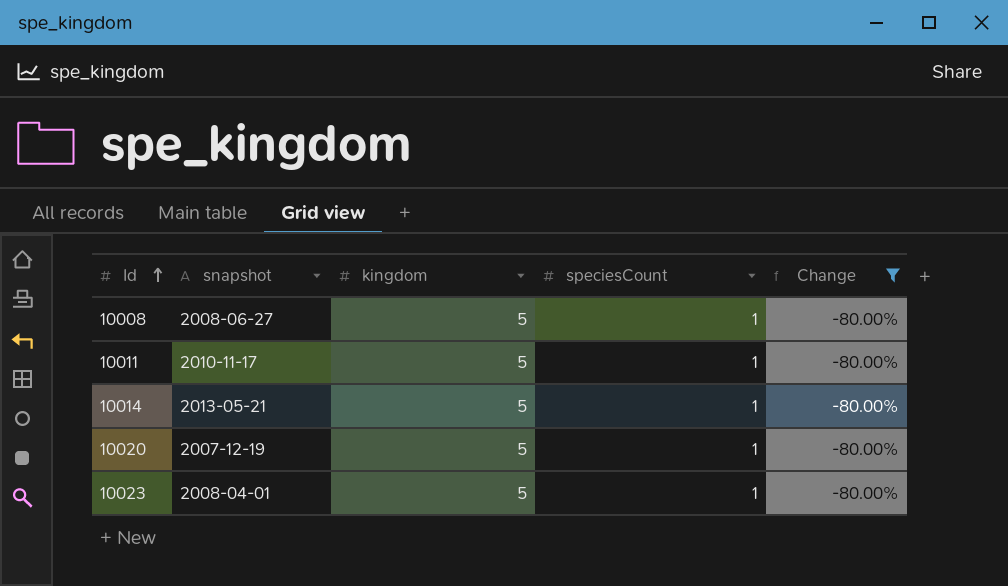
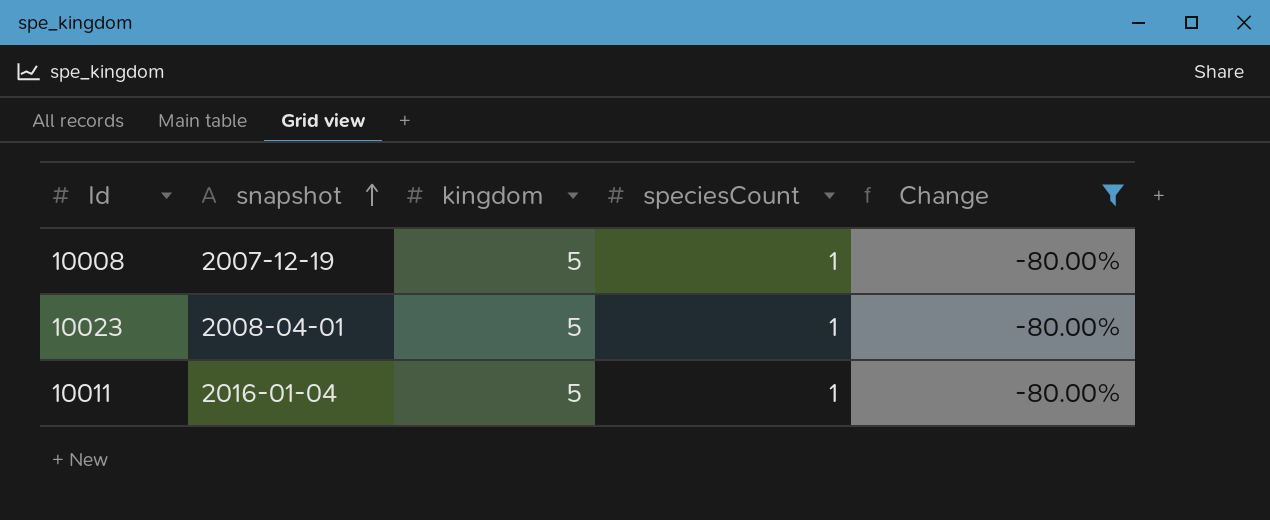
row order: Id ascending -> snapshot ascending
row 10014: 2013-05-21 | 5 | 1 | -80.00% -> none
row 10020: 2007-12-19 | 5 | 1 | -80.00% -> none
10008 | snapshot: 2008-06-27 -> 2007-12-19
10011 | snapshot: 2010-11-17 -> 2016-01-04

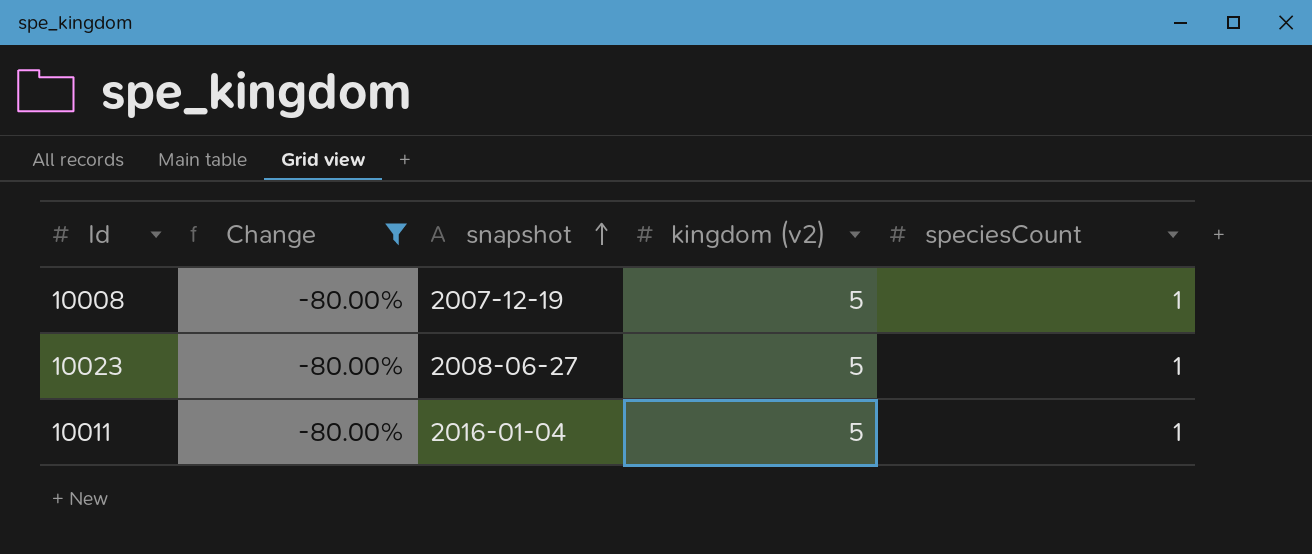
column Change | position: 5 -> 2
column name: kingdom -> kingdom (v2)
10023 | snapshot: 2008-04-01 -> 2008-06-27

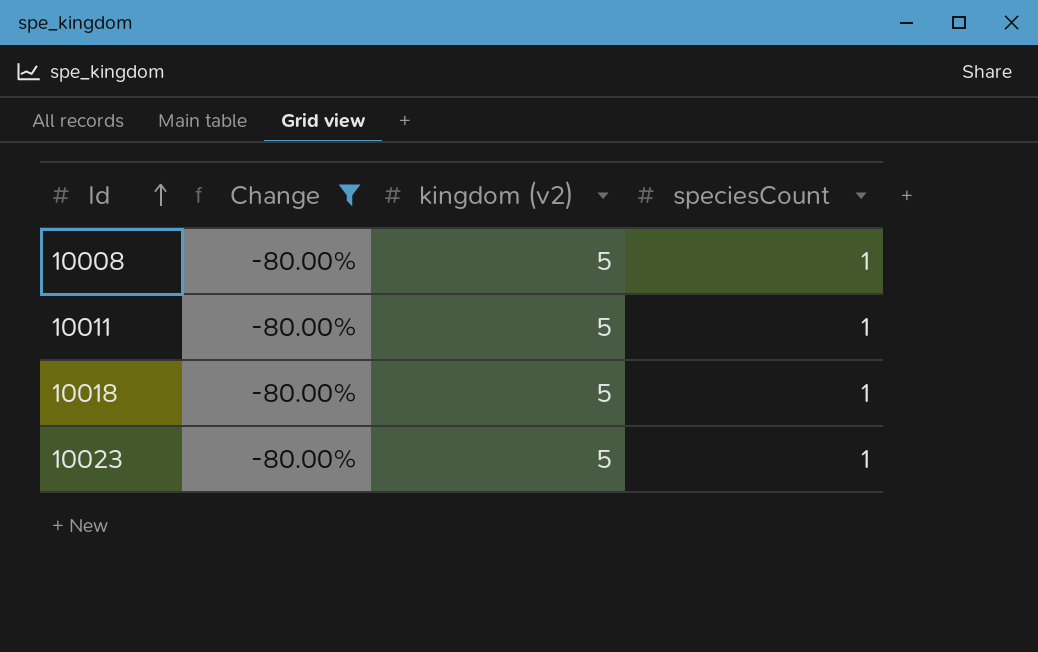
row order: snapshot ascending -> Id ascending
column snapshot | position: 3 -> none
row 10018: none -> -80.00% | 5 | 1

